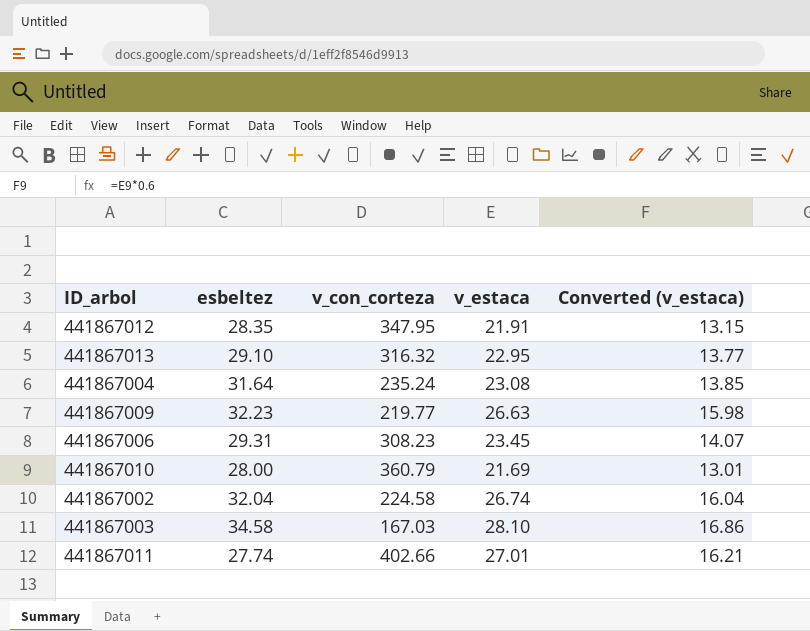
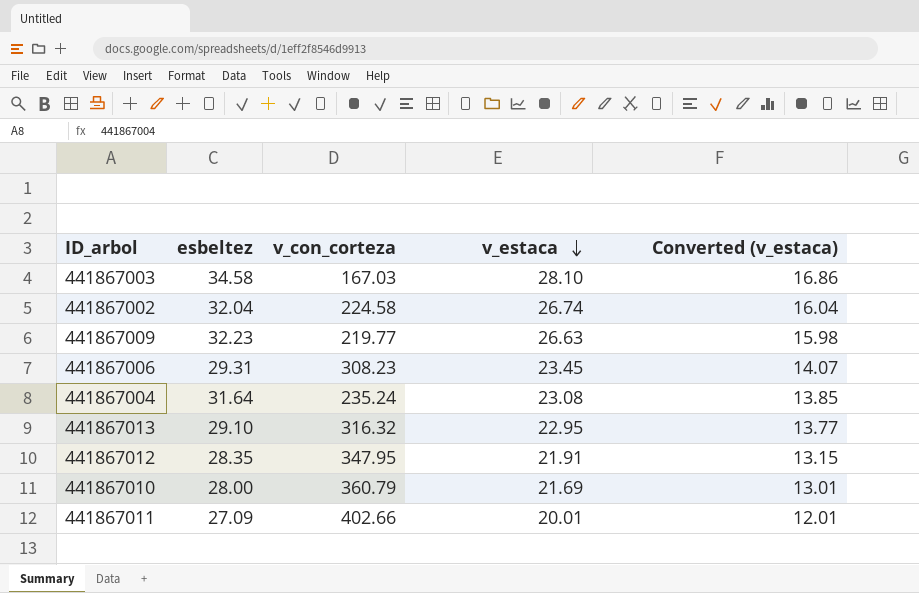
row order: none -> v_estaca descending
441867011 | esbeltez: 27.74 -> 27.09
441867011 | v_estaca: 27.01 -> 20.01
441867011 | Converted (v_estaca): 16.21 -> 12.01

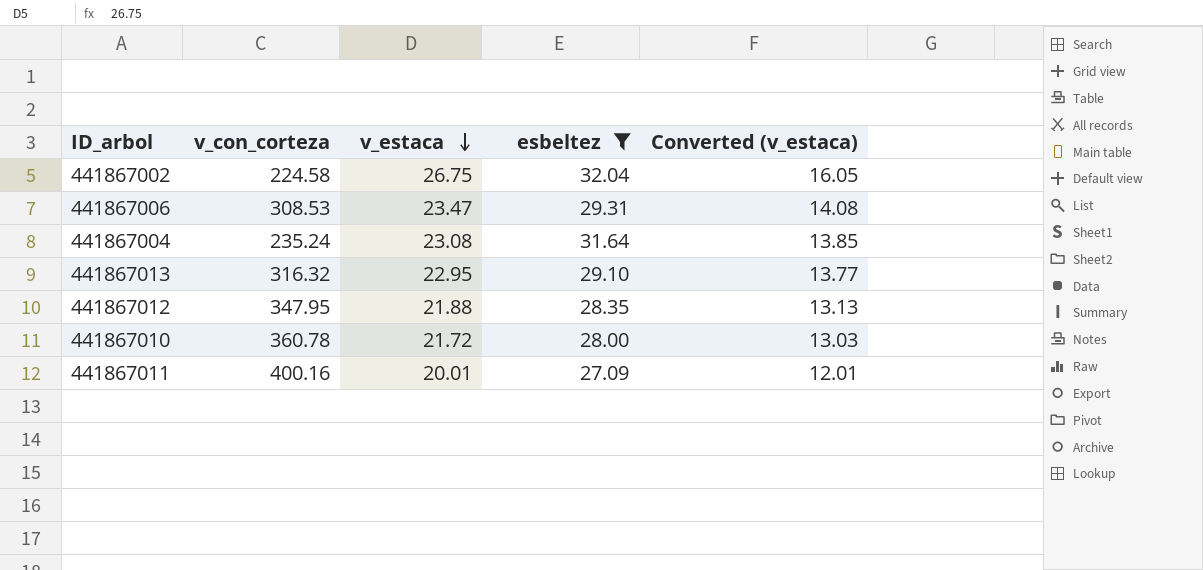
filter: none -> esbeltez <= 32.04
column esbeltez | position: 2 -> 4
441867002 | v_estaca: 26.74 -> 26.75
441867002 | Converted (v_estaca): 16.04 -> 16.05
441867006 | v_con_corteza: 308.23 -> 308.53
441867006 | v_estaca: 23.45 -> 23.47
441867006 | Converted (v_estaca): 14.07 -> 14.08
441867012 | v_estaca: 21.91 -> 21.88
441867012 | Converted (v_estaca): 13.15 -> 13.13
441867010 | v_con_corteza: 360.79 -> 360.78
441867010 | v_estaca: 21.69 -> 21.72
441867010 | Converted (v_estaca): 13.01 -> 13.03
441867011 | v_con_corteza: 402.66 -> 400.16

